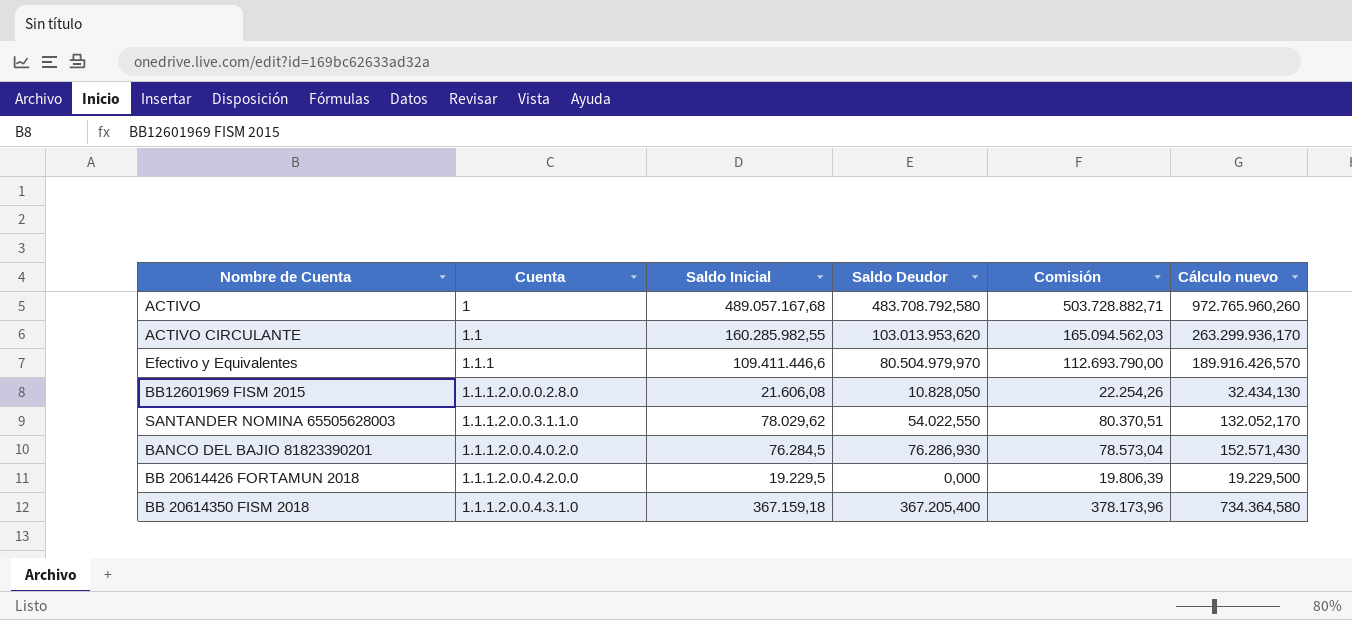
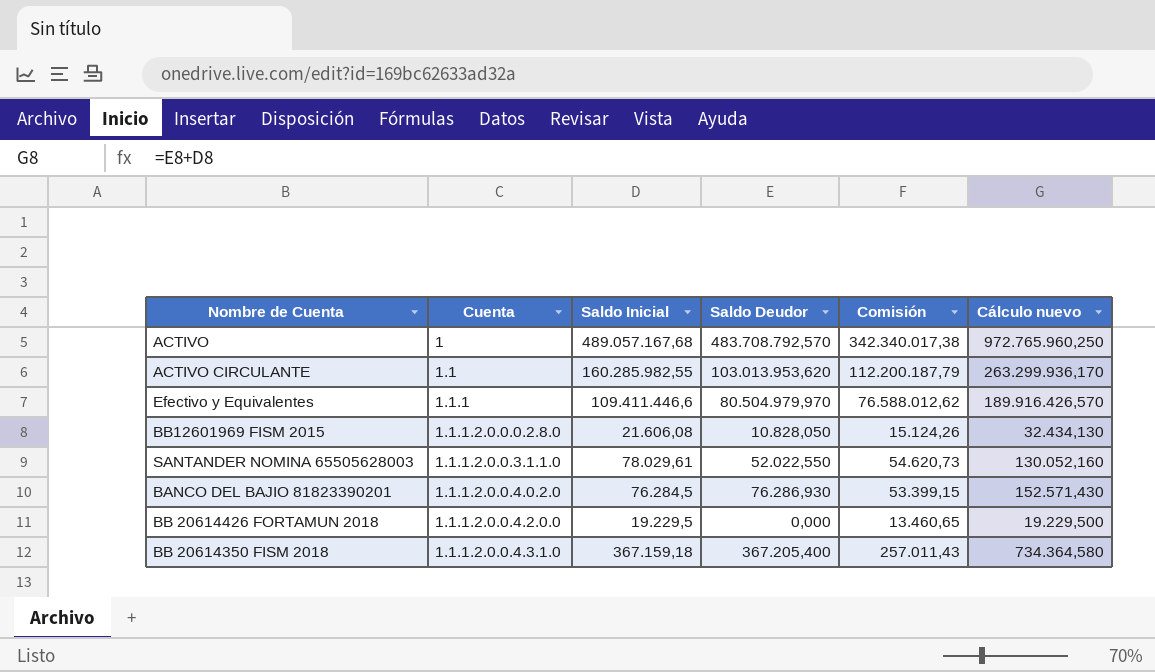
column Comisión | formula: [Saldo Inicial] * 1,03 -> [Saldo Inicial] * 0,7
ACTIVO | Saldo Deudor: 483.708.792,580 -> 483.708.792,570
ACTIVO | Cálculo nuevo: 972.765.960,260 -> 972.765.960,250
SANTANDER NOMINA 65505628003 | Saldo Inicial: 78.029,62 -> 78.029,61
SANTANDER NOMINA 65505628003 | Saldo Deudor: 54.022,550 -> 52.022,550
SANTANDER NOMINA 65505628003 | Cálculo nuevo: 132.052,170 -> 130.052,160

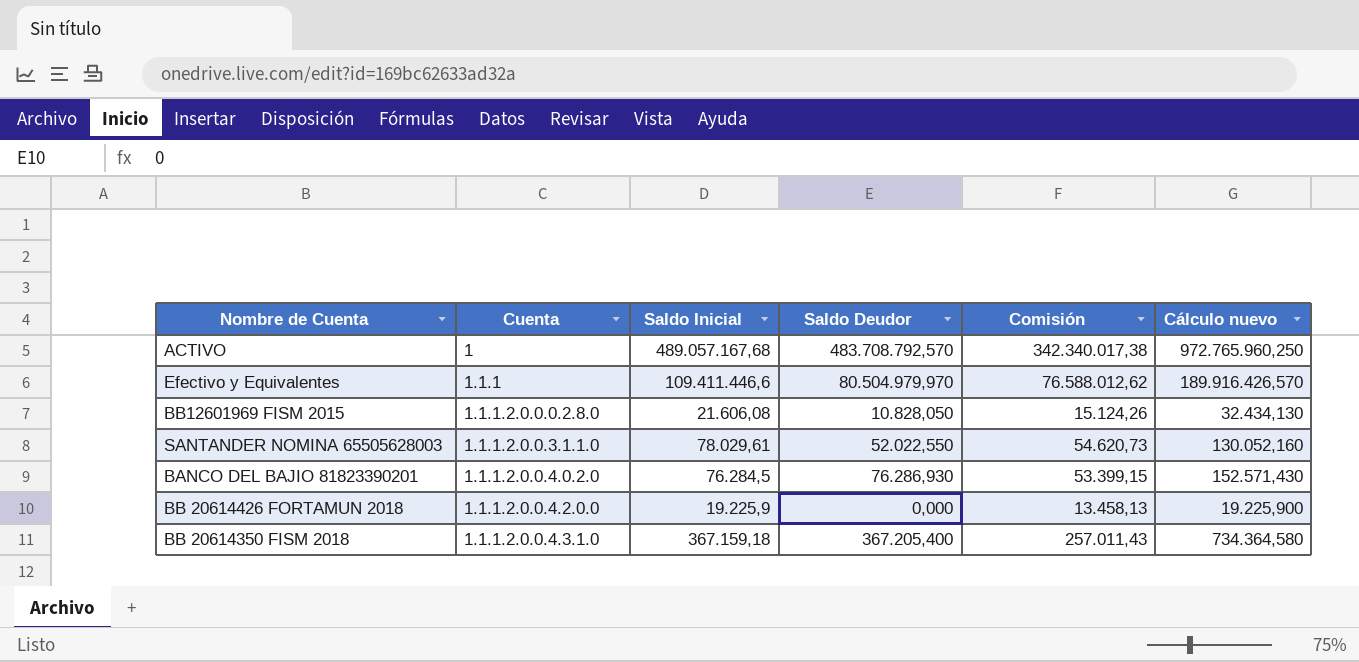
row ACTIVO CIRCULANTE: 1.1 | 160.285.982,55 | 103.013.953,620 | 112.200.187,79 | 263.299.936,170 -> none
BB 20614426 FORTAMUN 2018 | Saldo Inicial: 19.229,5 -> 19.225,9
BB 20614426 FORTAMUN 2018 | Comisión: 13.460,65 -> 13.458,13
BB 20614426 FORTAMUN 2018 | Cálculo nuevo: 19.229,500 -> 19.225,900

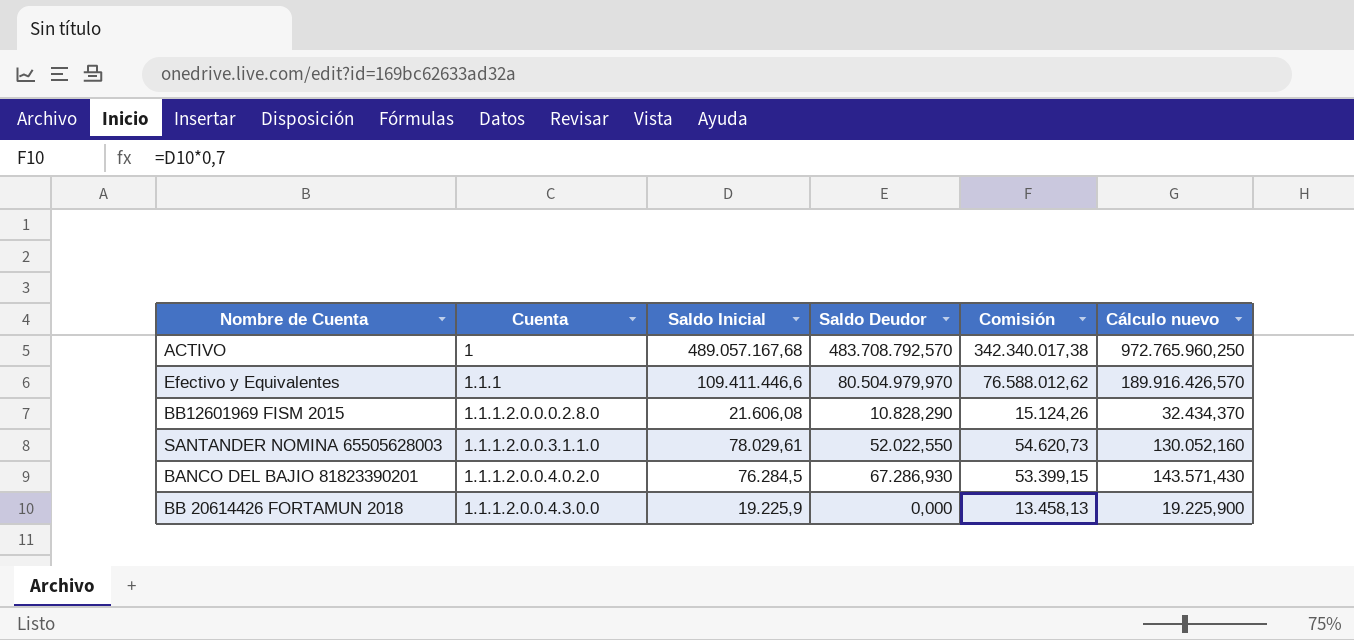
row BB 20614350 FISM 2018: 1.1.1.2.0.0.4.3.1.0 | 367.159,18 | 367.205,400 | 257.011,43 | 734.364,580 -> none
BB12601969 FISM 2015 | Saldo Deudor: 10.828,050 -> 10.828,290
BB12601969 FISM 2015 | Cálculo nuevo: 32.434,130 -> 32.434,370
BANCO DEL BAJIO 81823390201 | Saldo Deudor: 76.286,930 -> 67.286,930
BANCO DEL BAJIO 81823390201 | Cálculo nuevo: 152.571,430 -> 143.571,430
BB 20614426 FORTAMUN 2018 | Cuenta: 1.1.1.2.0.0.4.2.0.0 -> 1.1.1.2.0.0.4.3.0.0

